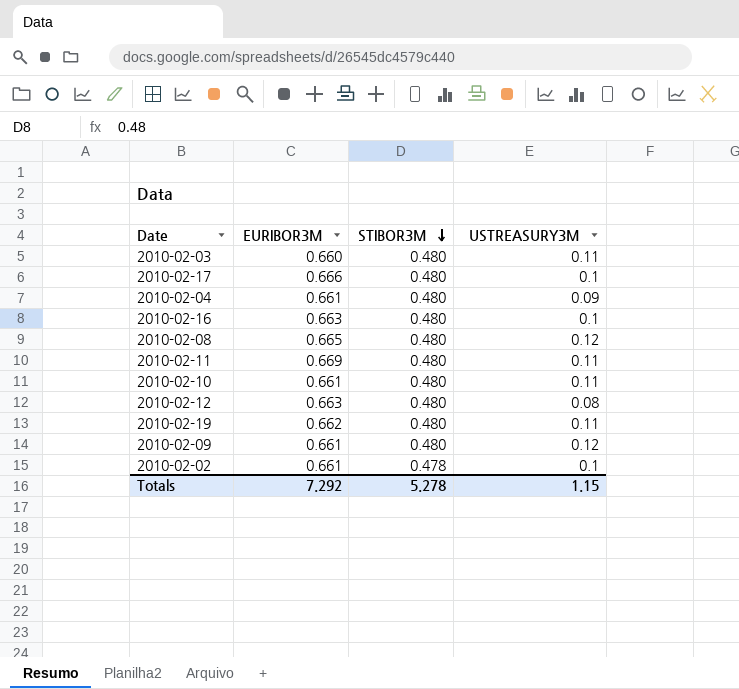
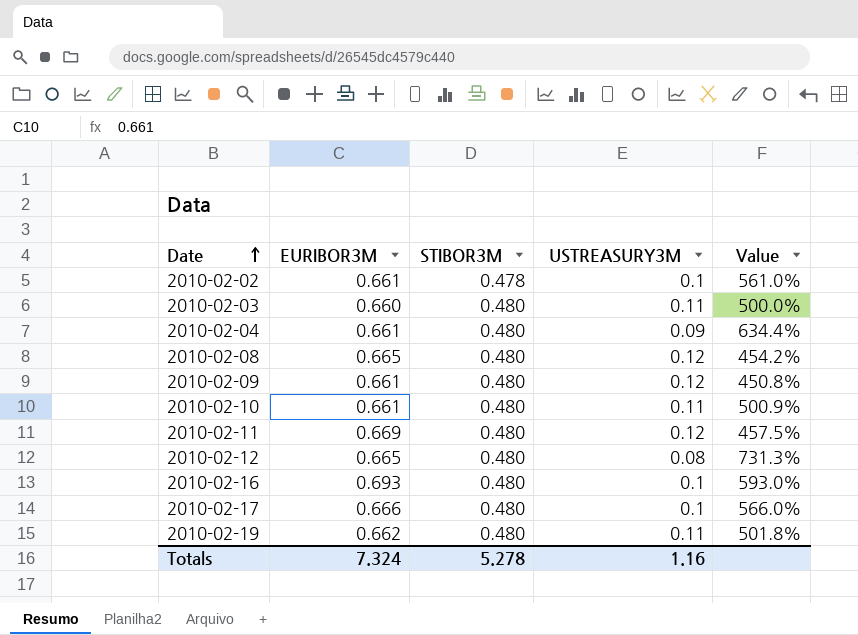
row order: STIBOR3M descending -> Date ascending
column Value | formula: none -> ([EURIBOR3M] - [USTREASURY3M]) / [USTREASURY3M]
2010-02-11 | USTREASURY3M: 0.11 -> 0.12
2010-02-12 | EURIBOR3M: 0.663 -> 0.665
2010-02-16 | EURIBOR3M: 0.663 -> 0.693
Totals | EURIBOR3M: 7.292 -> 7.324
Totals | USTREASURY3M: 1.15 -> 1.16

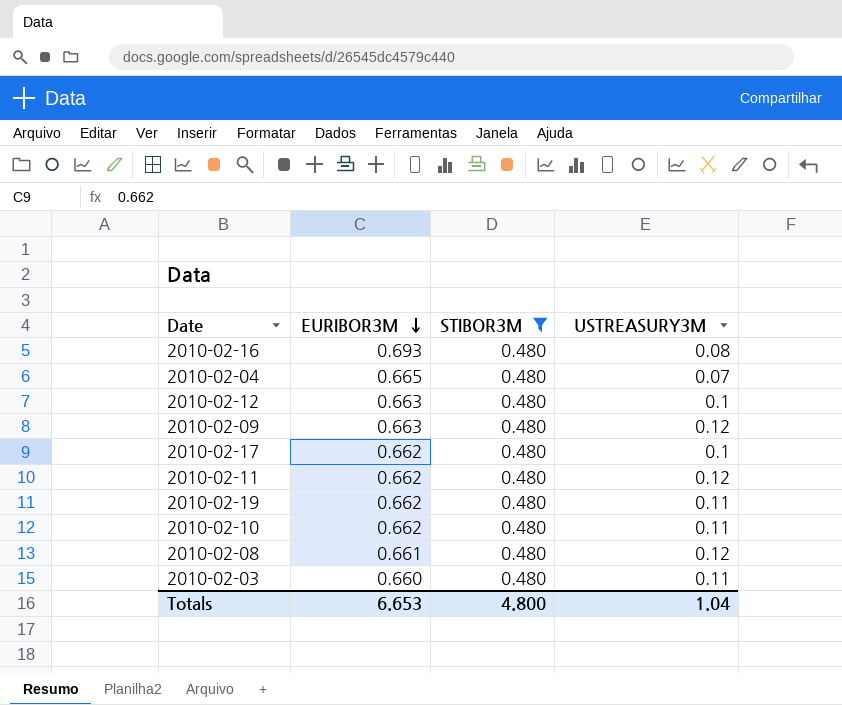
filter: none -> STIBOR3M = 0.480
row order: Date ascending -> EURIBOR3M descending
column Value | formula: ([EURIBOR3M] - [USTREASURY3M]) / [USTREASURY3M] -> none
2010-02-16 | USTREASURY3M: 0.1 -> 0.08
2010-02-04 | EURIBOR3M: 0.661 -> 0.665
2010-02-04 | USTREASURY3M: 0.09 -> 0.07
2010-02-12 | EURIBOR3M: 0.665 -> 0.663
2010-02-12 | USTREASURY3M: 0.08 -> 0.1
2010-02-09 | EURIBOR3M: 0.661 -> 0.663
2010-02-17 | EURIBOR3M: 0.666 -> 0.662
2010-02-11 | EURIBOR3M: 0.669 -> 0.662
2010-02-10 | EURIBOR3M: 0.661 -> 0.662
2010-02-08 | EURIBOR3M: 0.665 -> 0.661
Totals | EURIBOR3M: 7.324 -> 6.653
Totals | STIBOR3M: 5.278 -> 4.800
Totals | USTREASURY3M: 1.16 -> 1.04

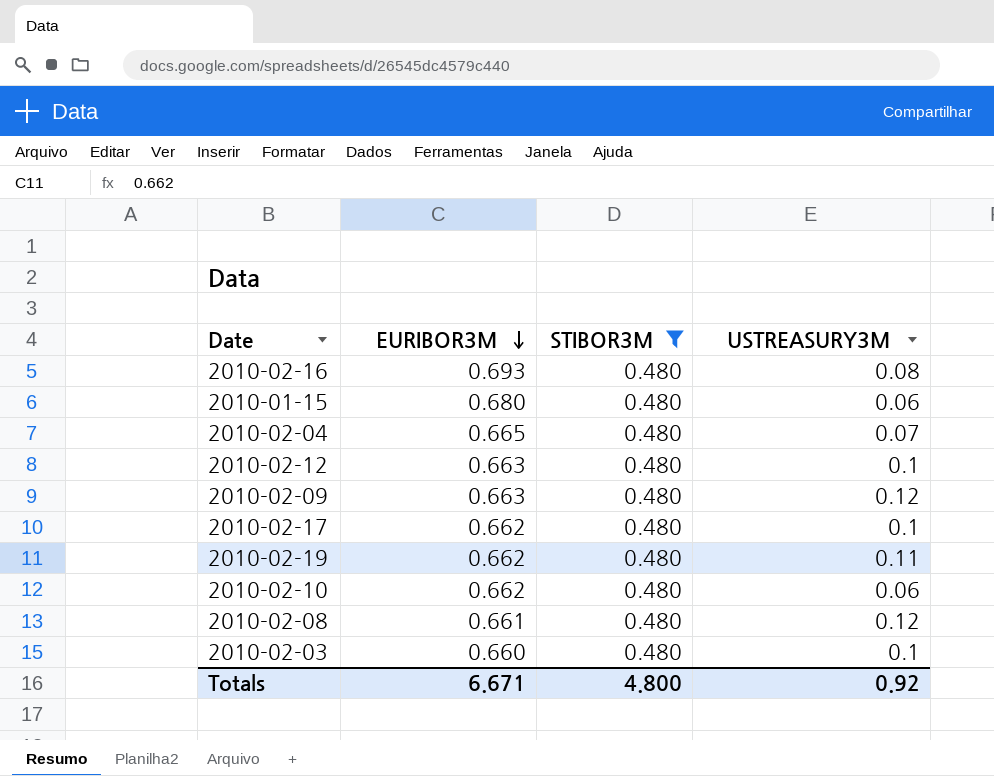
row 2010-02-11: 0.662 | 0.480 | 0.12 -> none
row 2010-01-15: none -> 0.680 | 0.480 | 0.06
2010-02-10 | USTREASURY3M: 0.11 -> 0.06
2010-02-03 | USTREASURY3M: 0.11 -> 0.1
Totals | EURIBOR3M: 6.653 -> 6.671
Totals | USTREASURY3M: 1.04 -> 0.92

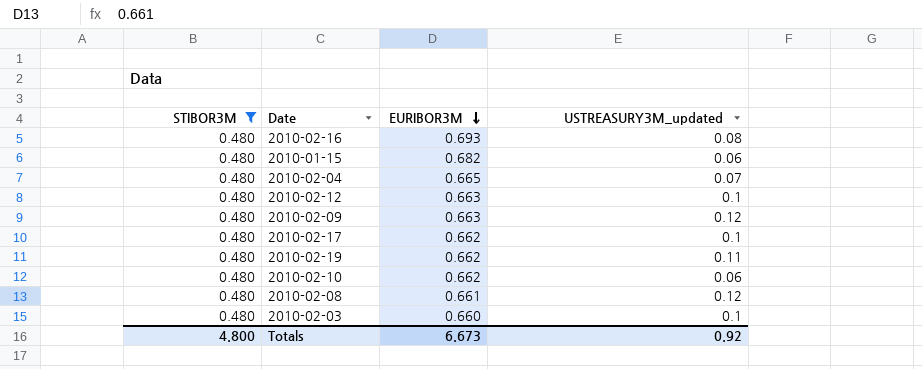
column STIBOR3M | position: 3 -> 1
column name: USTREASURY3M -> USTREASURY3M_updated
2010-01-15 | EURIBOR3M: 0.680 -> 0.682
Totals | EURIBOR3M: 6.671 -> 6.673

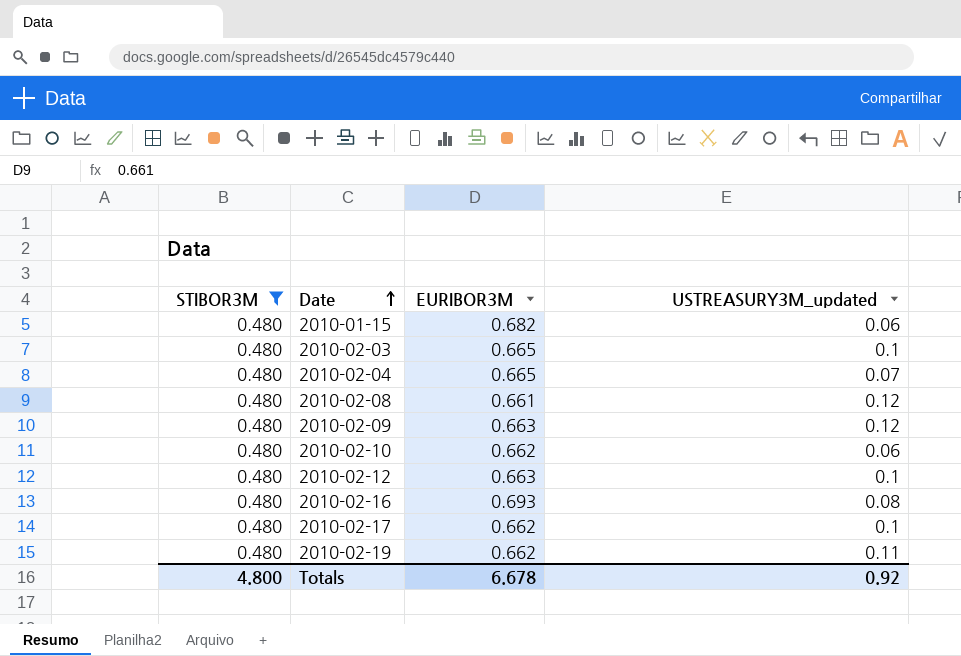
row order: EURIBOR3M descending -> Date ascending
2010-02-03 | EURIBOR3M: 0.660 -> 0.665
Totals | EURIBOR3M: 6.673 -> 6.678

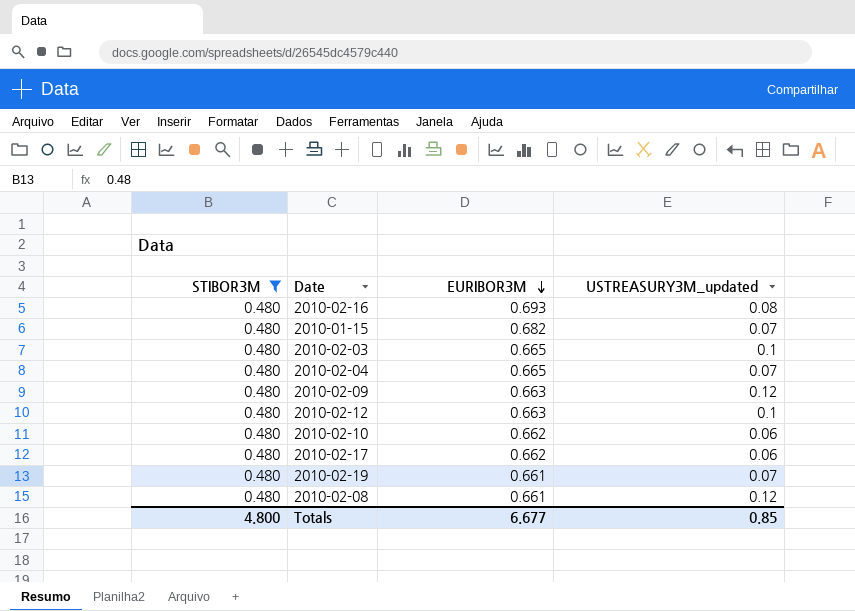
row order: Date ascending -> EURIBOR3M descending
2010-01-15 | USTREASURY3M_updated: 0.06 -> 0.07
2010-02-17 | USTREASURY3M_updated: 0.1 -> 0.06
2010-02-19 | EURIBOR3M: 0.662 -> 0.661
2010-02-19 | USTREASURY3M_updated: 0.11 -> 0.07
Totals | EURIBOR3M: 6.678 -> 6.677
Totals | USTREASURY3M_updated: 0.92 -> 0.85

